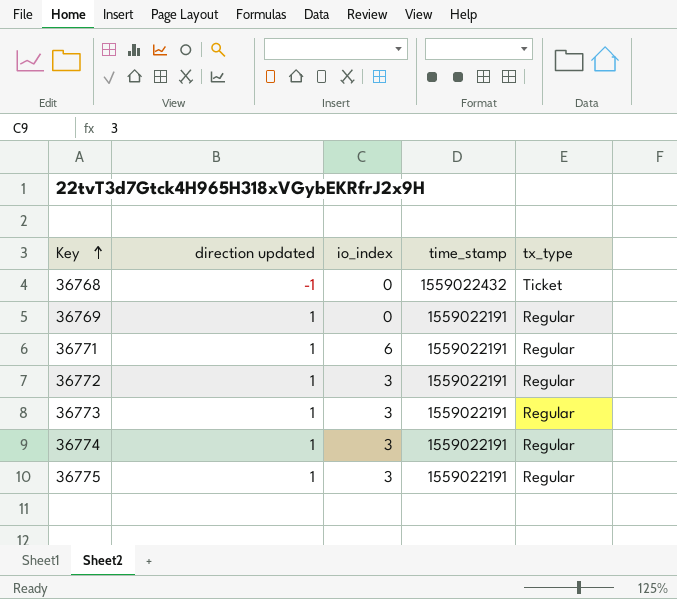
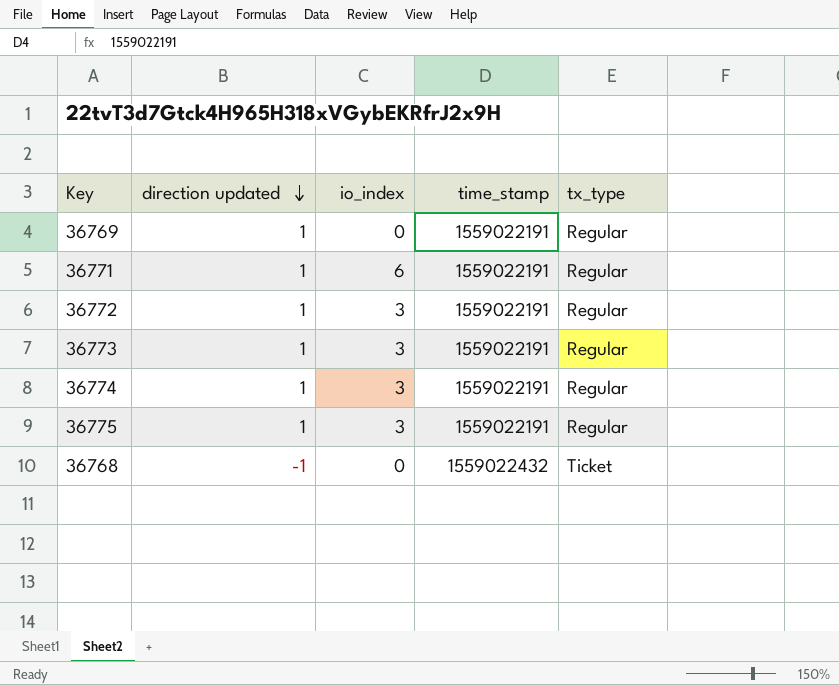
row order: Key ascending -> direction updated descending

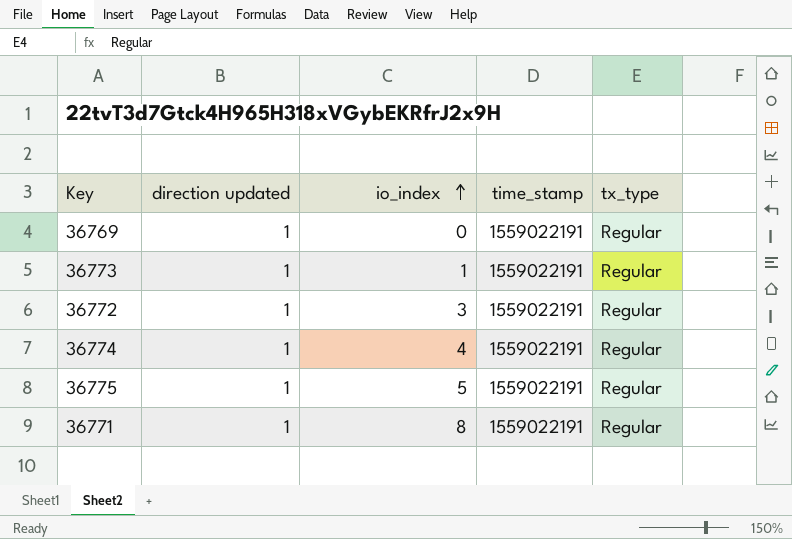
row order: direction updated descending -> io_index ascending
row 36768: -1 | 0 | 1559022432 | Ticket -> none
36773 | io_index: 3 -> 1
36774 | io_index: 3 -> 4
36775 | io_index: 3 -> 5
36771 | io_index: 6 -> 8

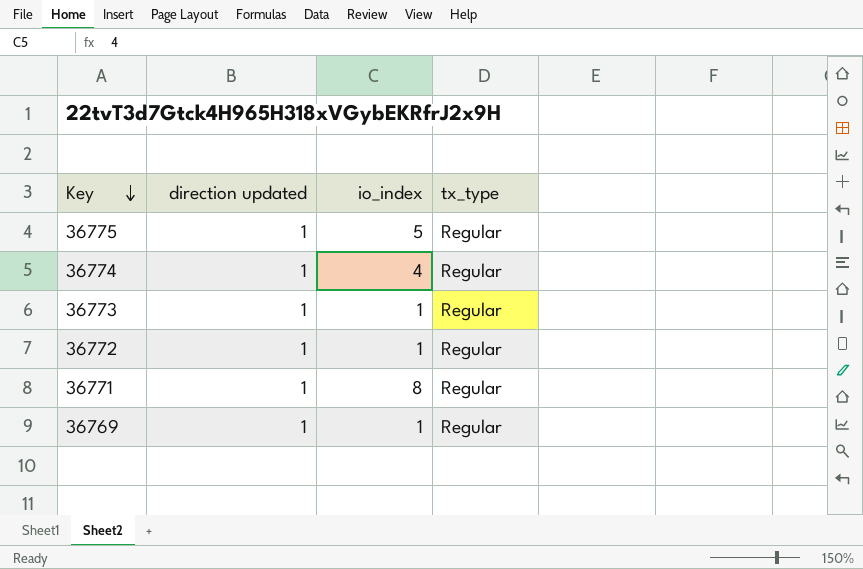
row order: io_index ascending -> Key descending
column time_stamp | position: 4 -> none
36772 | io_index: 3 -> 1
36769 | io_index: 0 -> 1

